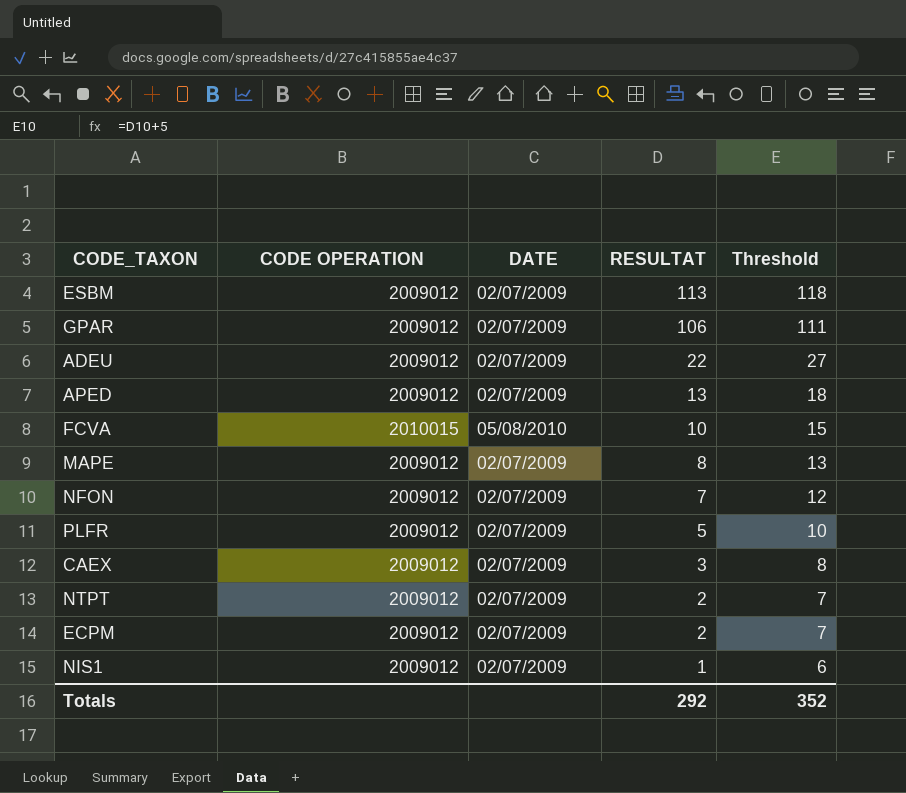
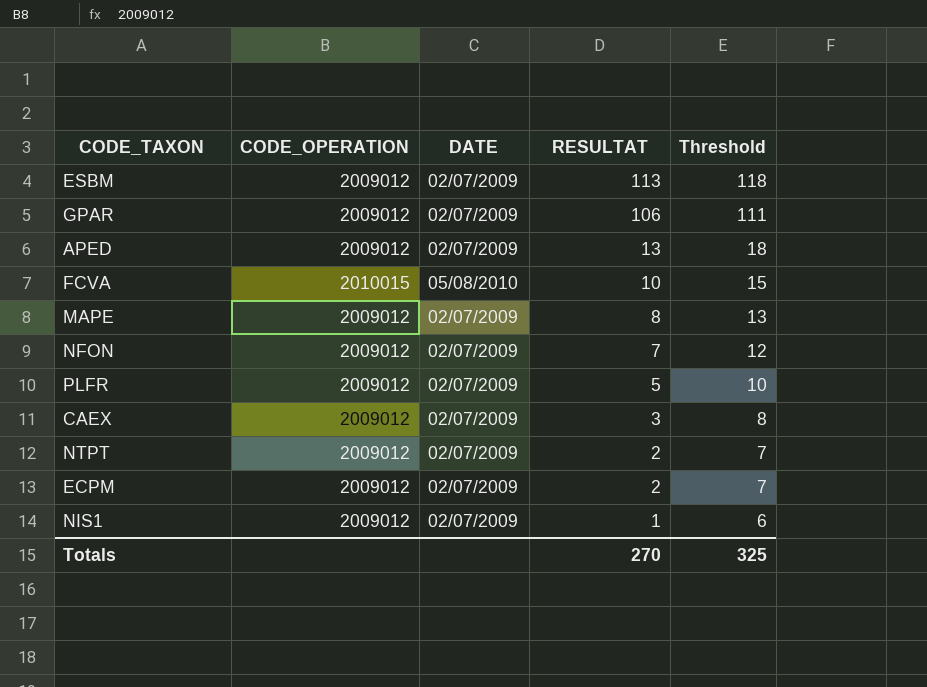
column name: CODE OPERATION -> CODE_OPERATION
row ADEU: 2009012 | 02/07/2009 | 22 | 27 -> none
Totals | RESULTAT: 292 -> 270
Totals | Threshold: 352 -> 325

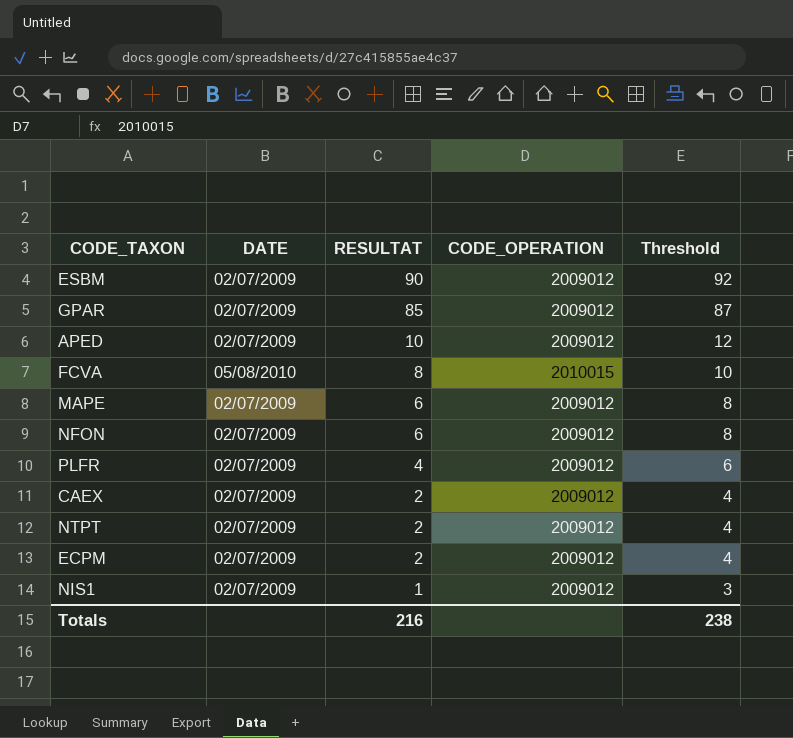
column CODE_OPERATION | position: 2 -> 4
column Threshold | formula: [RESULTAT] + 5 -> [RESULTAT] + 2
ESBM | RESULTAT: 113 -> 90
GPAR | RESULTAT: 106 -> 85
APED | RESULTAT: 13 -> 10
FCVA | RESULTAT: 10 -> 8
MAPE | RESULTAT: 8 -> 6
NFON | RESULTAT: 7 -> 6
PLFR | RESULTAT: 5 -> 4
CAEX | RESULTAT: 3 -> 2
Totals | RESULTAT: 270 -> 216
Totals | Threshold: 325 -> 238

